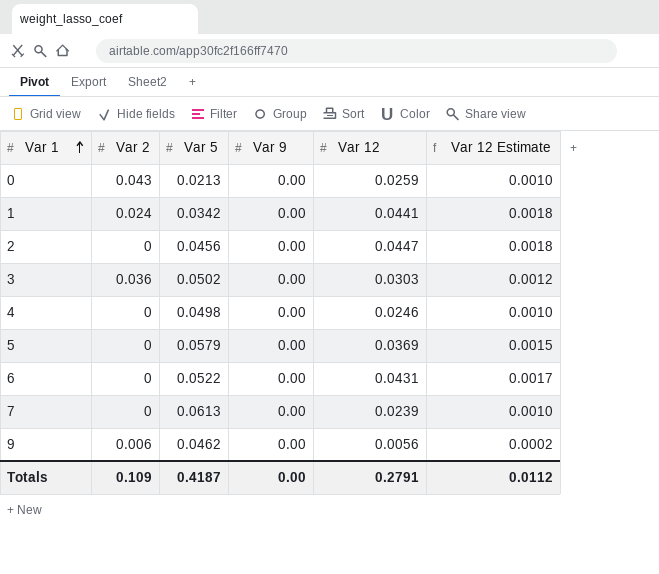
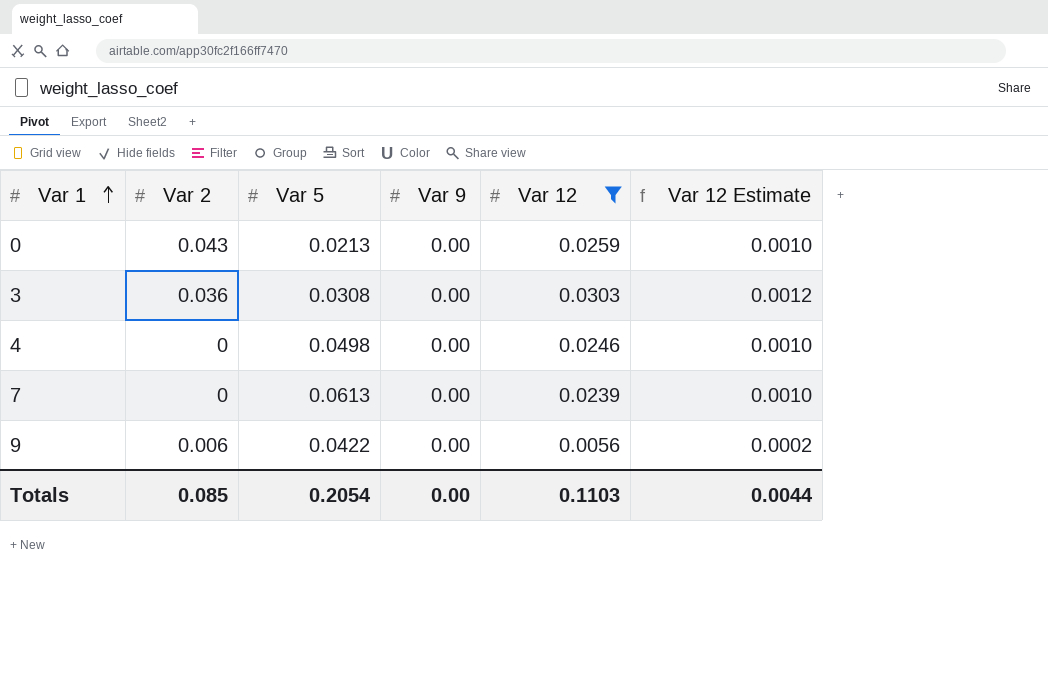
filter: none -> Var 12 <= 0.0303
3 | Var 5: 0.0502 -> 0.0308
9 | Var 5: 0.0462 -> 0.0422
Totals | Var 2: 0.109 -> 0.085
Totals | Var 5: 0.4187 -> 0.2054
Totals | Var 12: 0.2791 -> 0.1103
Totals | Var 12 Estimate: 0.0112 -> 0.0044

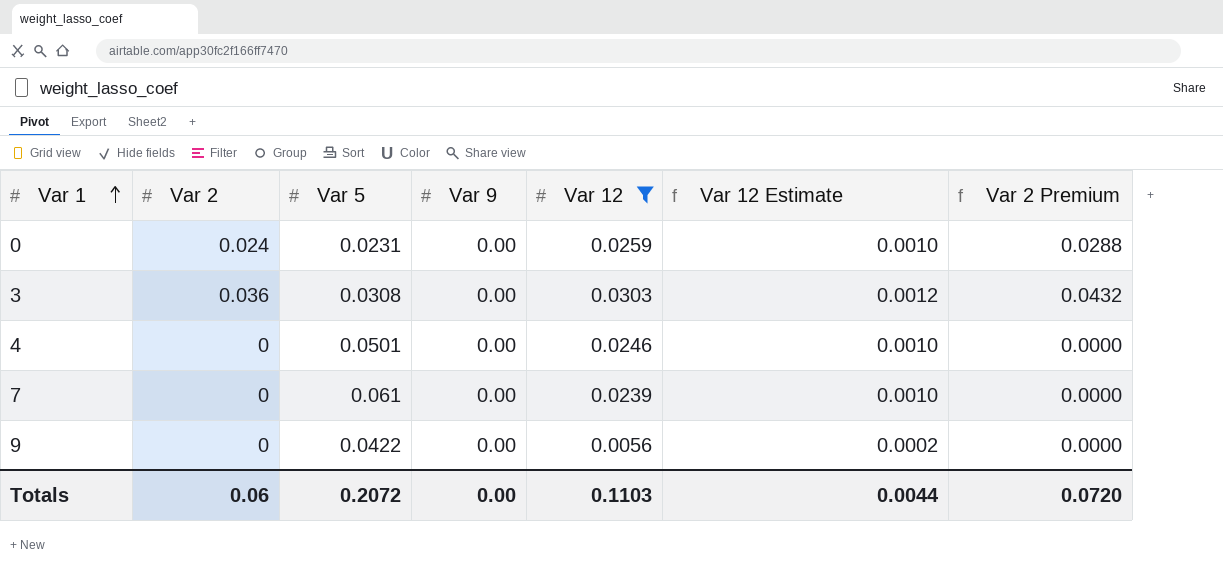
column Var 2 Premium | formula: none -> [Var 2] * 1.2
0 | Var 2: 0.043 -> 0.024
0 | Var 5: 0.0213 -> 0.0231
4 | Var 5: 0.0498 -> 0.0501
7 | Var 5: 0.0613 -> 0.061
9 | Var 2: 0.006 -> 0
Totals | Var 2: 0.085 -> 0.06
Totals | Var 5: 0.2054 -> 0.2072

